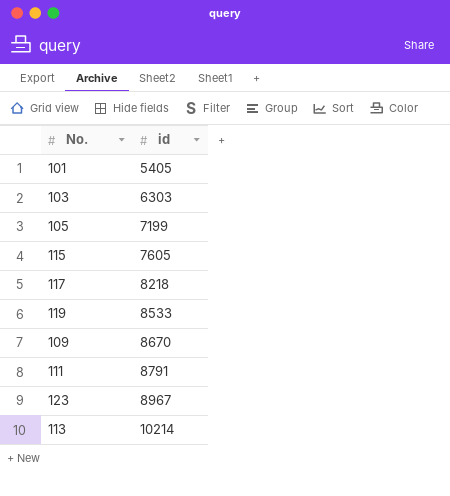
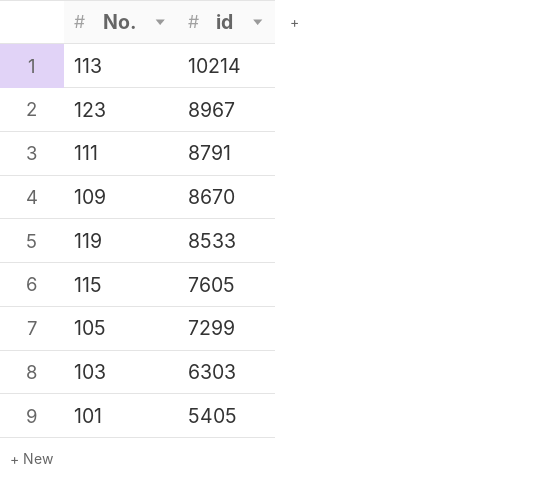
row order: id ascending -> id descending
row 117: 8218 -> none
105 | id: 7199 -> 7299

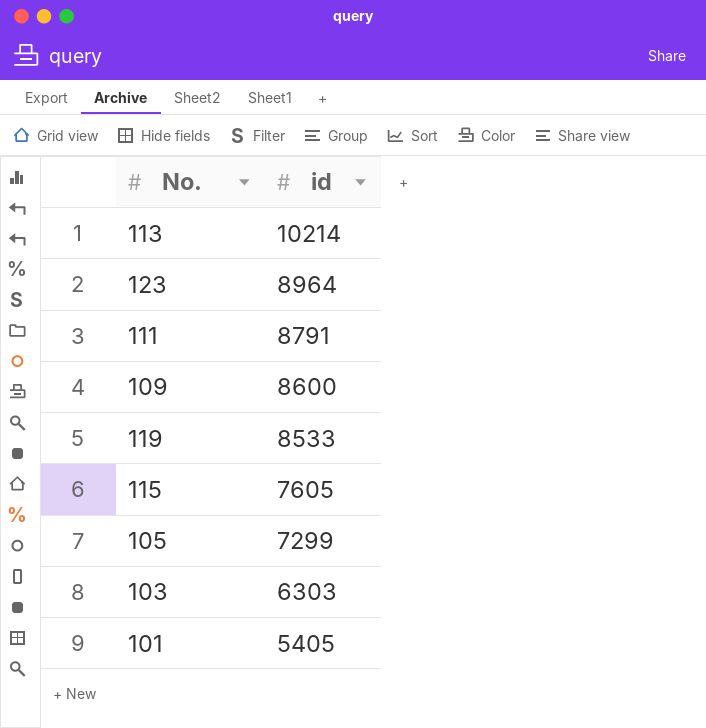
123 | id: 8967 -> 8964
109 | id: 8670 -> 8600

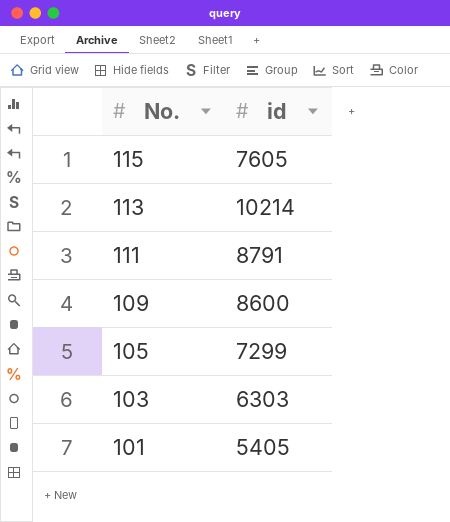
row order: id descending -> No. descending
row 123: 8964 -> none
row 119: 8533 -> none

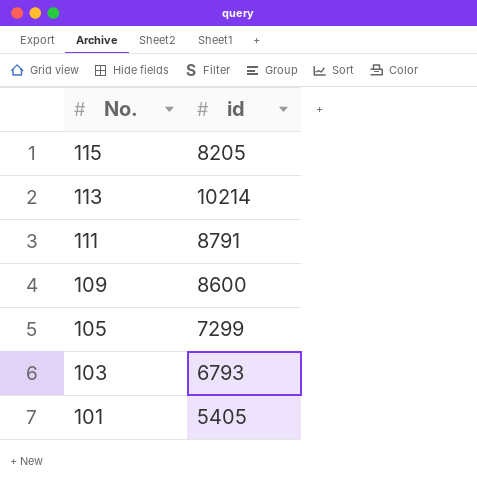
115 | id: 7605 -> 8205
103 | id: 6303 -> 6793

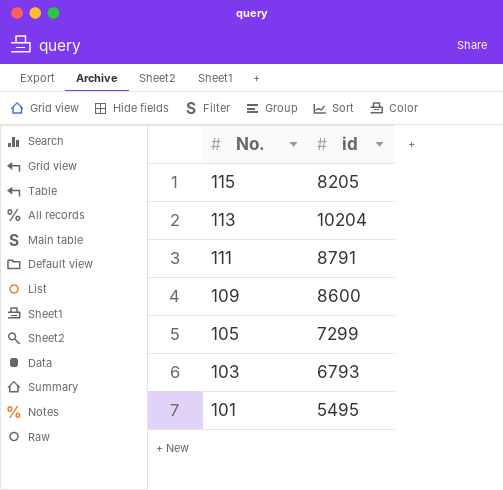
113 | id: 10214 -> 10204
101 | id: 5405 -> 5495

